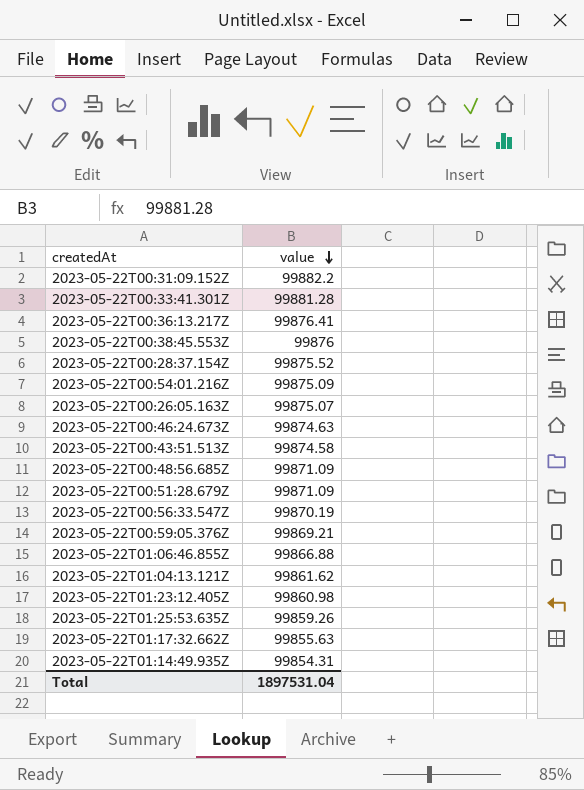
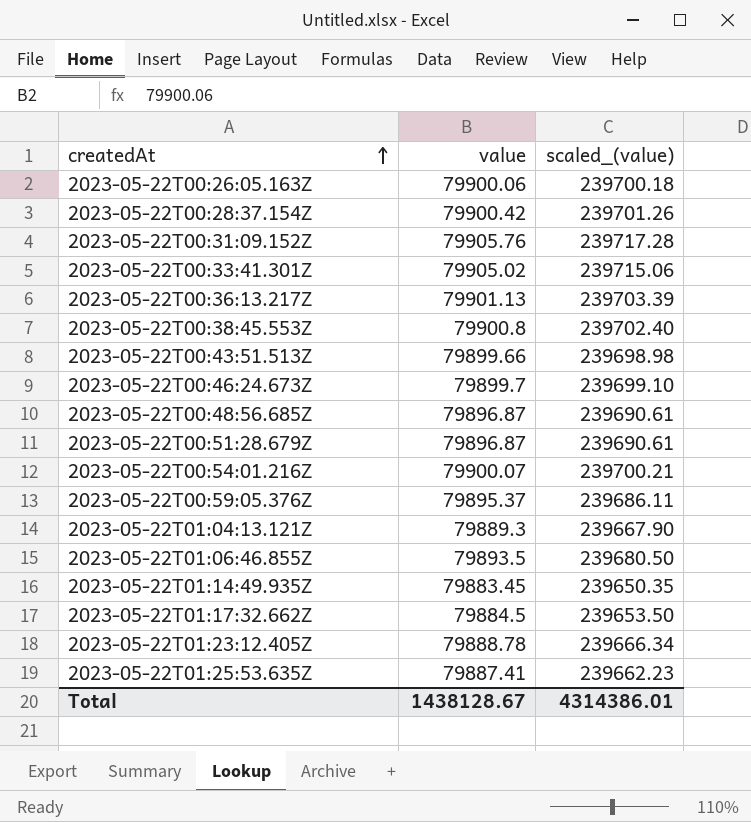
row order: value descending -> createdAt ascending
column scaled_(value) | formula: none -> [value] * 3
row 2023-05-22T00:56:33.547Z: 99870.19 -> none
2023-05-22T00:26:05.163Z | value: 99875.07 -> 79900.06
2023-05-22T00:28:37.154Z | value: 99875.52 -> 79900.42
2023-05-22T00:31:09.152Z | value: 99882.2 -> 79905.76
2023-05-22T00:33:41.301Z | value: 99881.28 -> 79905.02
2023-05-22T00:36:13.217Z | value: 99876.41 -> 79901.13
2023-05-22T00:38:45.553Z | value: 99876 -> 79900.8
2023-05-22T00:43:51.513Z | value: 99874.58 -> 79899.66
2023-05-22T00:46:24.673Z | value: 99874.63 -> 79899.7
2023-05-22T00:48:56.685Z | value: 99871.09 -> 79896.87
2023-05-22T00:51:28.679Z | value: 99871.09 -> 79896.87
2023-05-22T00:54:01.216Z | value: 99875.09 -> 79900.07
2023-05-22T00:59:05.376Z | value: 99869.21 -> 79895.37
2023-05-22T01:04:13.121Z | value: 99861.62 -> 79889.3
2023-05-22T01:06:46.855Z | value: 99866.88 -> 79893.5
2023-05-22T01:14:49.935Z | value: 99854.31 -> 79883.45
2023-05-22T01:17:32.662Z | value: 99855.63 -> 79884.5
2023-05-22T01:23:12.405Z | value: 99860.98 -> 79888.78
2023-05-22T01:25:53.635Z | value: 99859.26 -> 79887.41
Total | value: 1897531.04 -> 1438128.67

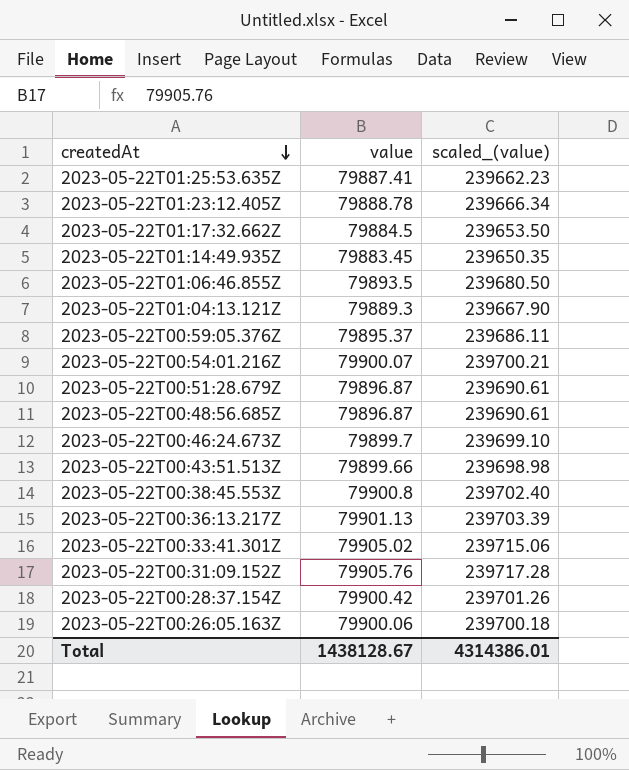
row order: createdAt ascending -> createdAt descending

